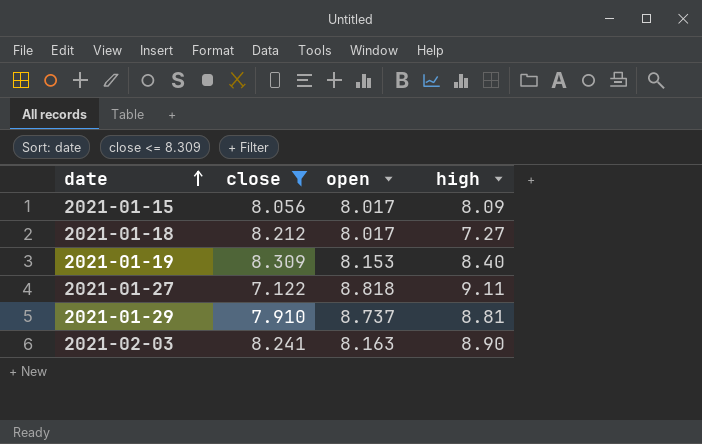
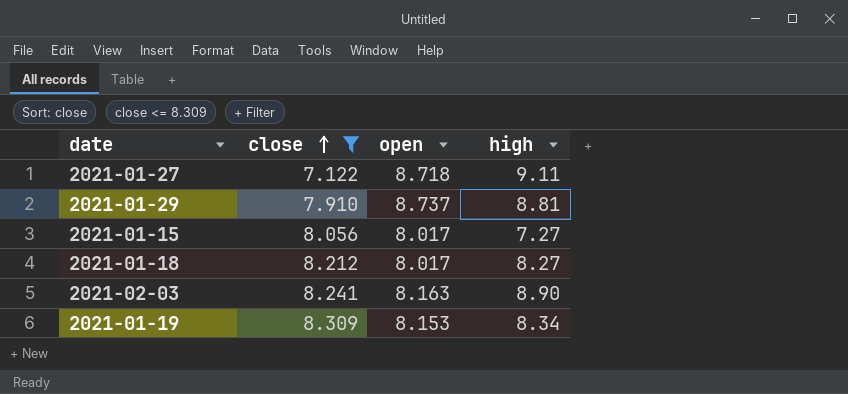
row order: date ascending -> close ascending
2021-01-27 | open: 8.818 -> 8.718
2021-01-15 | high: 8.09 -> 7.27
2021-01-18 | high: 7.27 -> 8.27
2021-01-19 | high: 8.40 -> 8.34

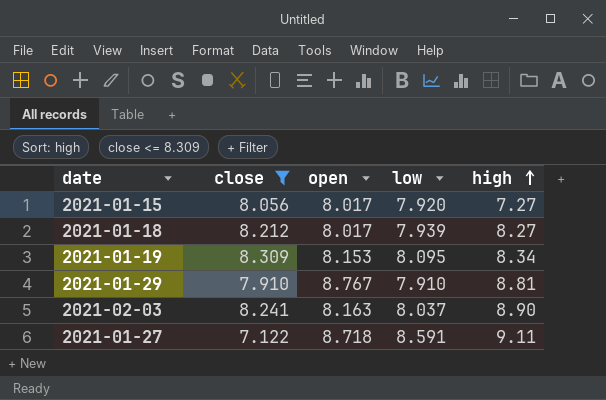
row order: close ascending -> high ascending
column low | position: none -> 4
2021-01-29 | open: 8.737 -> 8.767

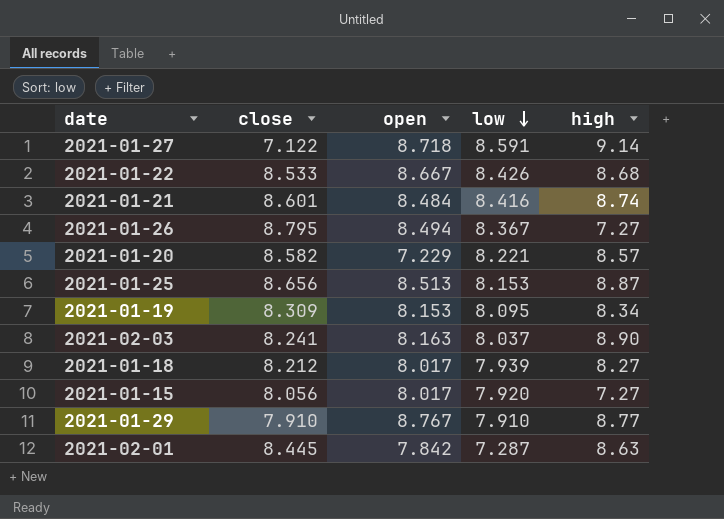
filter: close <= 8.309 -> none
row order: high ascending -> low descending
2021-01-27 | high: 9.11 -> 9.14
2021-01-29 | high: 8.81 -> 8.77

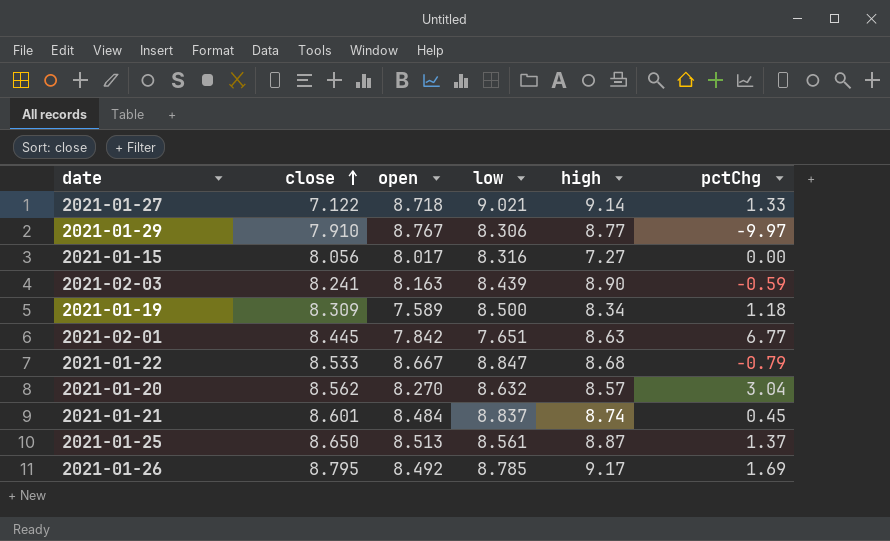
row order: low descending -> close ascending
column pctChg | position: none -> 6
row 2021-01-18: 8.212 | 8.017 | 7.939 | 8.27 -> none
2021-01-27 | low: 8.591 -> 9.021
2021-01-29 | low: 7.910 -> 8.306
2021-01-15 | low: 7.920 -> 8.316
2021-02-03 | low: 8.037 -> 8.439
2021-01-19 | open: 8.153 -> 7.589
2021-01-19 | low: 8.095 -> 8.500
2021-02-01 | low: 7.287 -> 7.651
2021-01-22 | low: 8.426 -> 8.847
2021-01-20 | close: 8.582 -> 8.562
2021-01-20 | open: 7.229 -> 8.270
2021-01-20 | low: 8.221 -> 8.632
2021-01-21 | low: 8.416 -> 8.837
2021-01-25 | close: 8.656 -> 8.650
2021-01-25 | low: 8.153 -> 8.561
2021-01-26 | open: 8.494 -> 8.492
2021-01-26 | low: 8.367 -> 8.785
2021-01-26 | high: 7.27 -> 9.17

